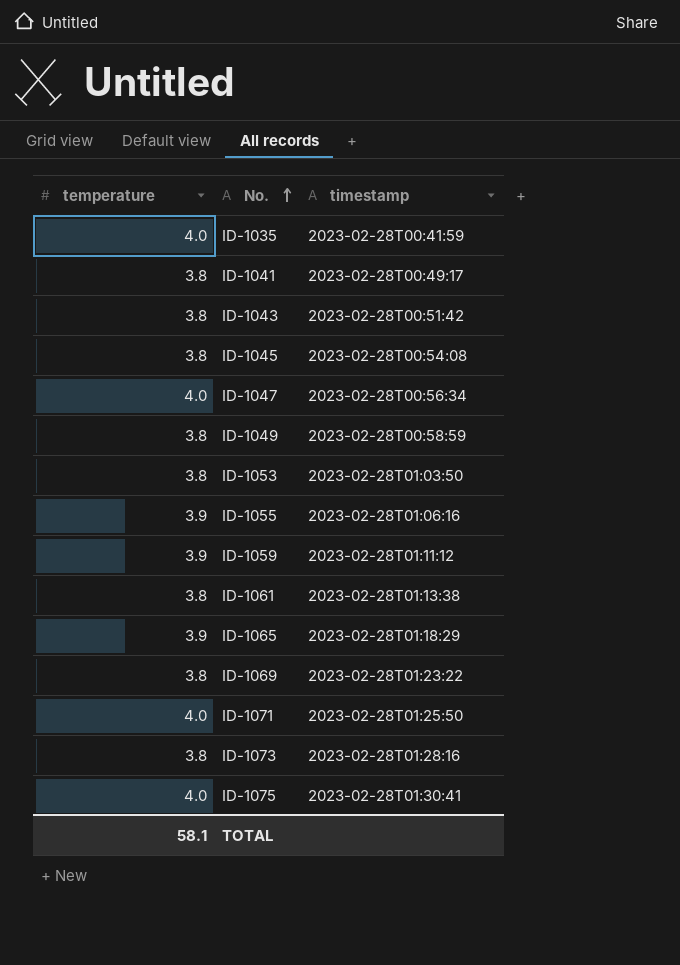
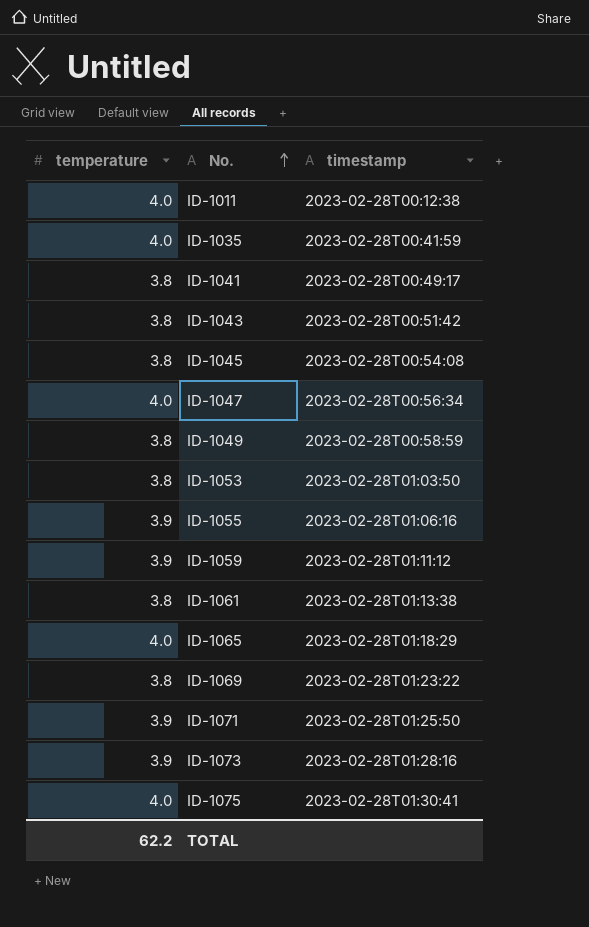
row ID-1011: none -> 4.0 | 2023-02-28T00:12:38
ID-1065 | temperature: 3.9 -> 4.0
ID-1071 | temperature: 4.0 -> 3.9
ID-1073 | temperature: 3.8 -> 3.9
TOTAL | temperature: 58.1 -> 62.2

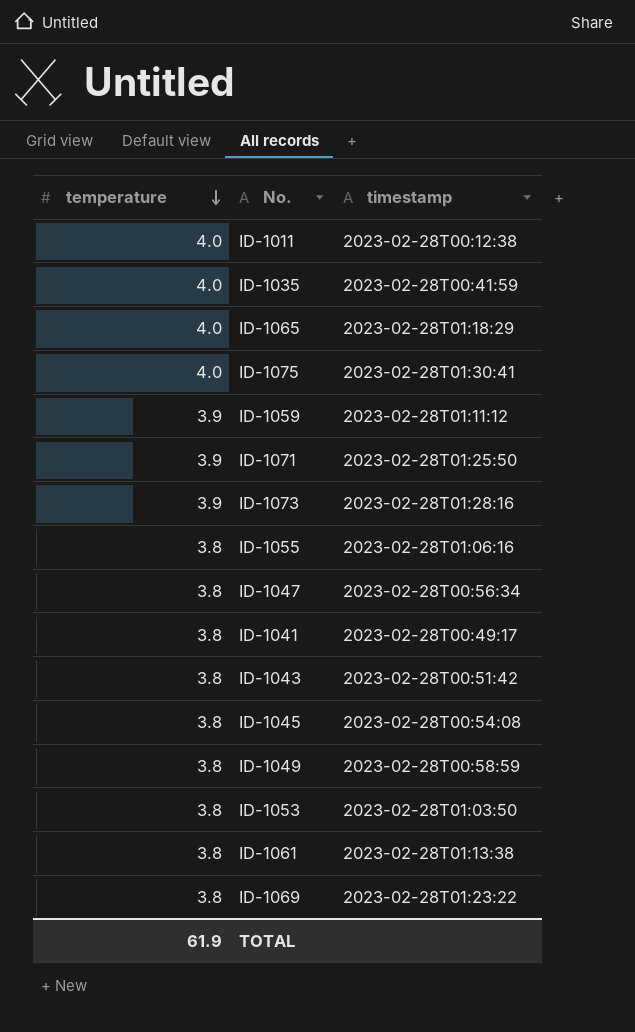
row order: No. ascending -> temperature descending
ID-1055 | temperature: 3.9 -> 3.8
ID-1047 | temperature: 4.0 -> 3.8
TOTAL | temperature: 62.2 -> 61.9

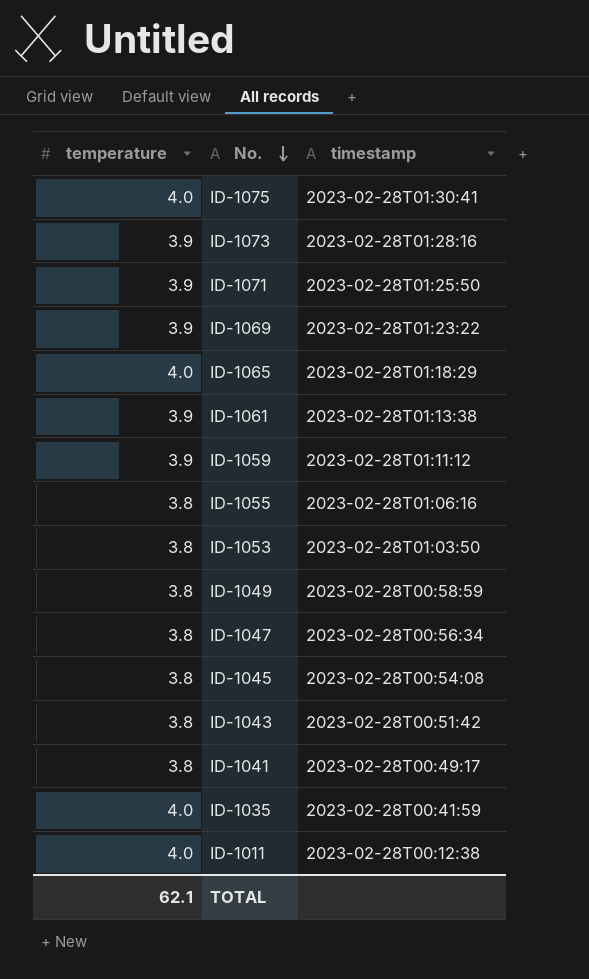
row order: temperature descending -> No. descending
ID-1069 | temperature: 3.8 -> 3.9
ID-1061 | temperature: 3.8 -> 3.9
TOTAL | temperature: 61.9 -> 62.1

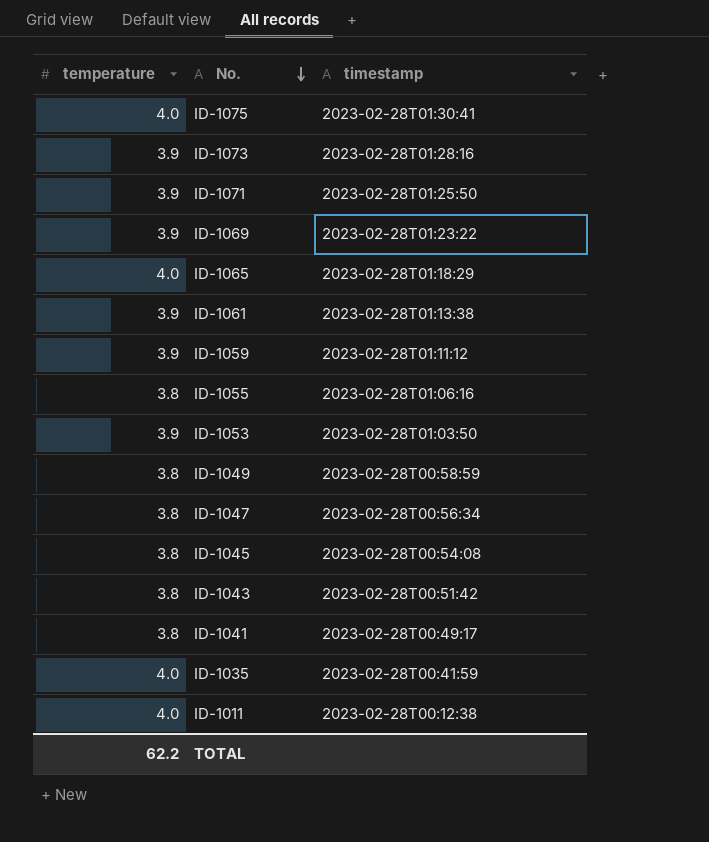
ID-1053 | temperature: 3.8 -> 3.9
TOTAL | temperature: 62.1 -> 62.2

